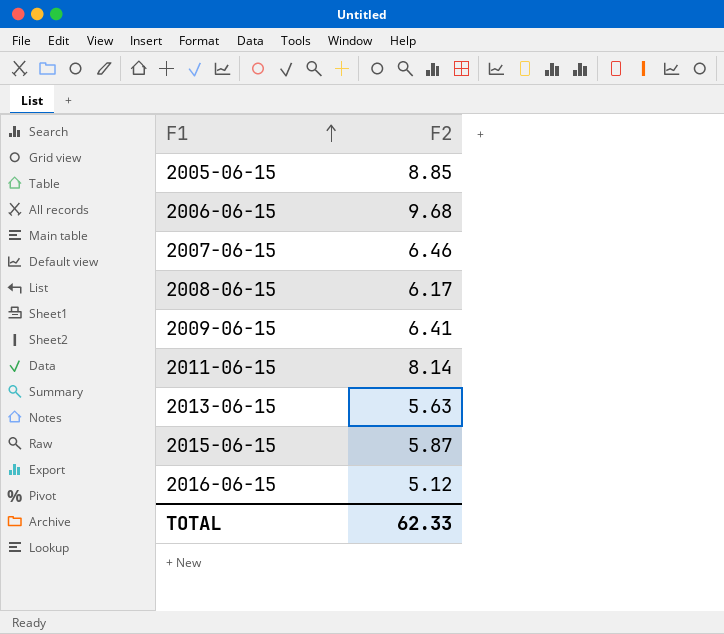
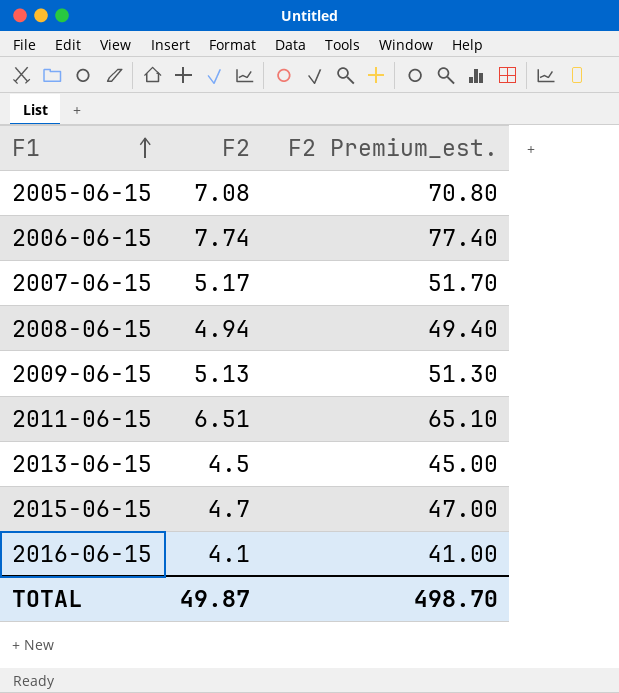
column F2 Premium_est. | formula: none -> [F2] * 10
2005-06-15 | F2: 8.85 -> 7.08
2006-06-15 | F2: 9.68 -> 7.74
2007-06-15 | F2: 6.46 -> 5.17
2008-06-15 | F2: 6.17 -> 4.94
2009-06-15 | F2: 6.41 -> 5.13
2011-06-15 | F2: 8.14 -> 6.51
2013-06-15 | F2: 5.63 -> 4.5
2015-06-15 | F2: 5.87 -> 4.7
2016-06-15 | F2: 5.12 -> 4.1
TOTAL | F2: 62.33 -> 49.87

